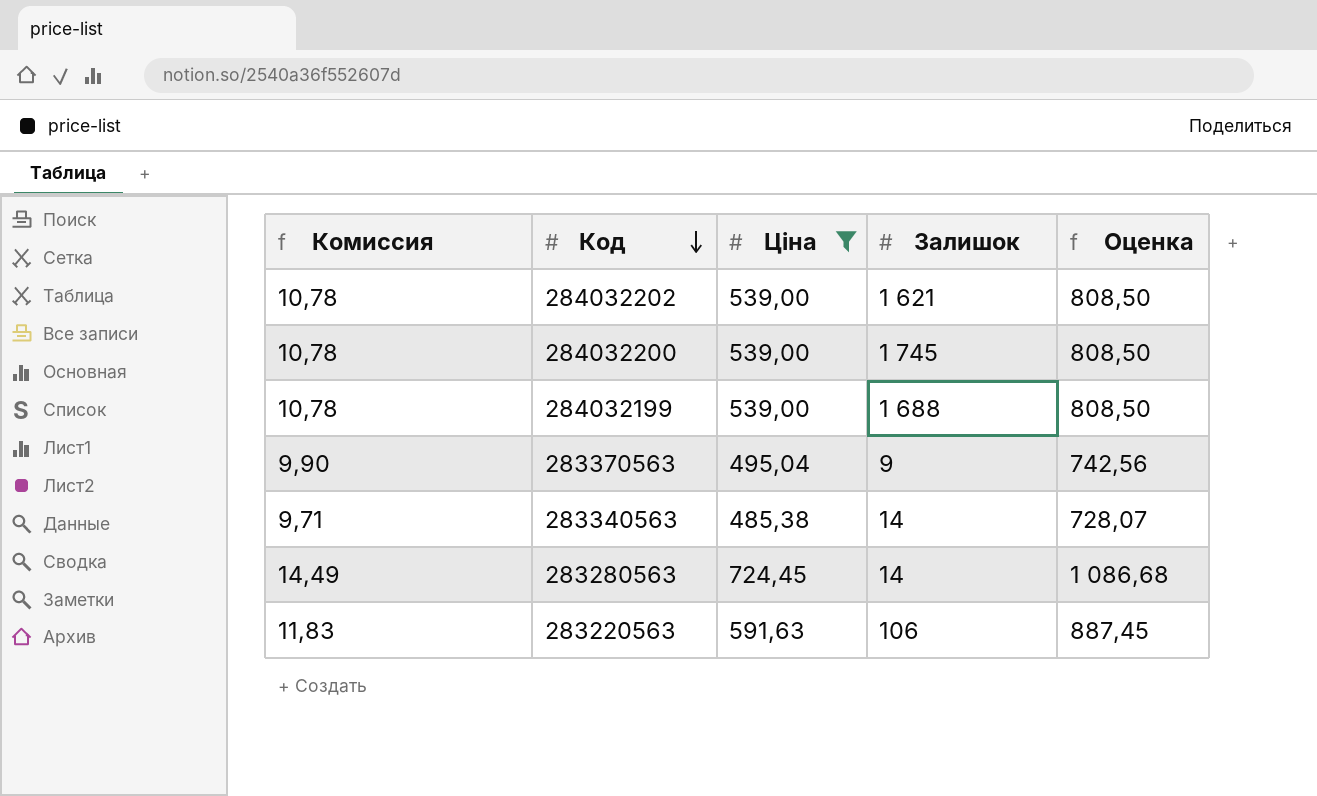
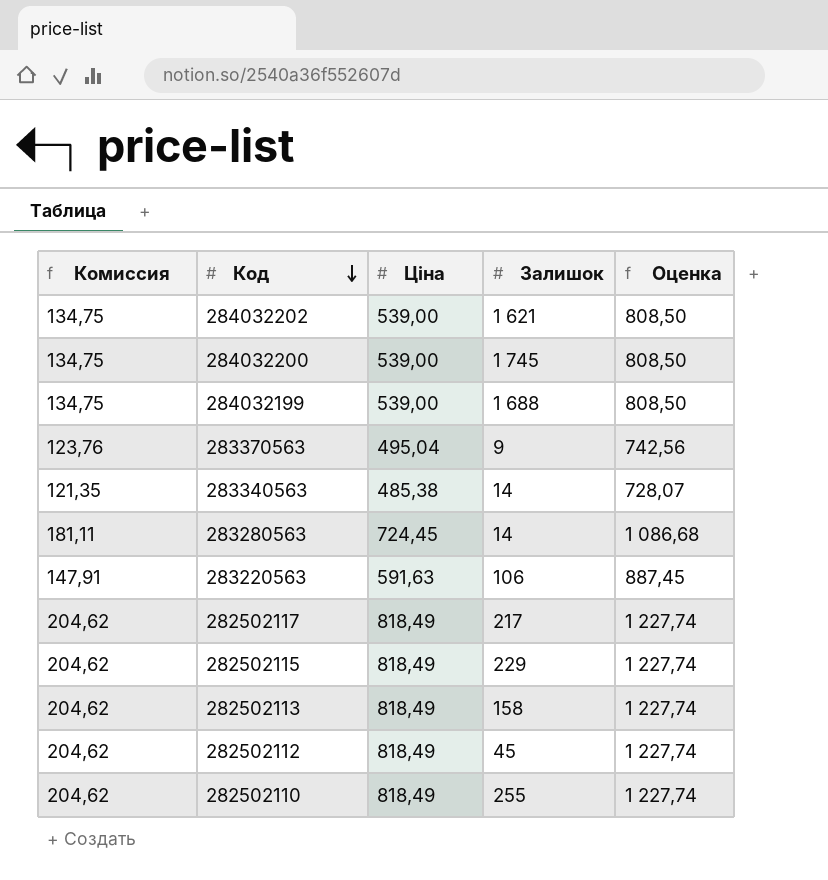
filter: Ціна != 818,49 -> none
column Комиссия | formula: [Ціна] * 0,02 -> [Ціна] * 0,25

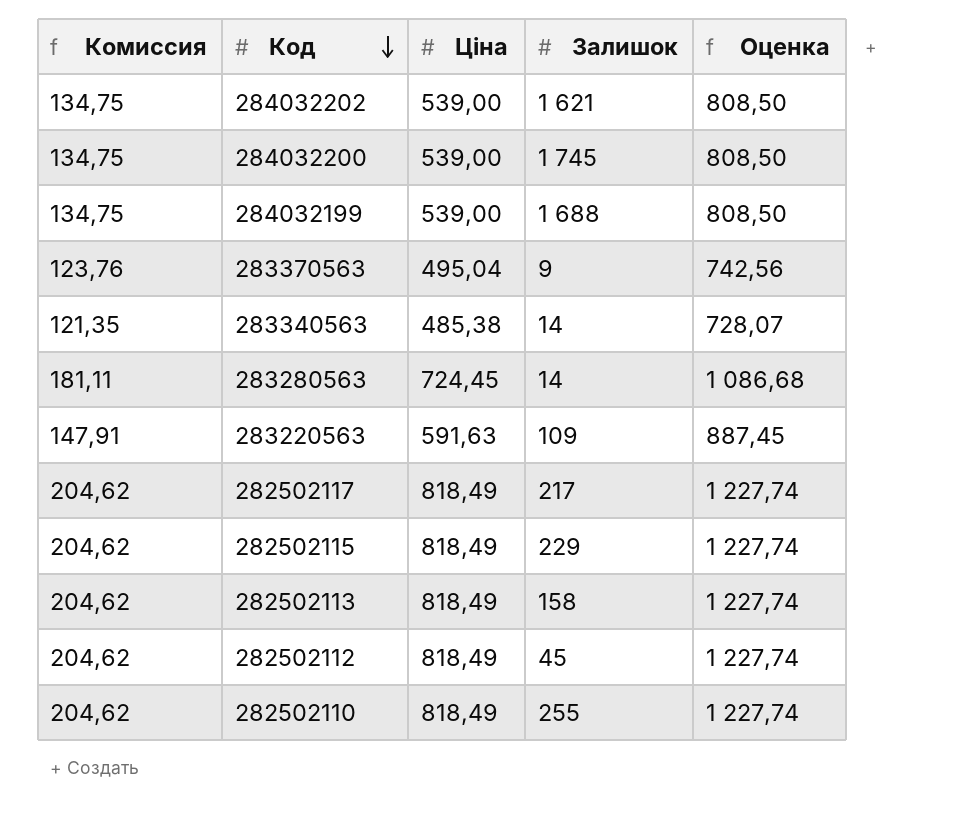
283220563 | Залишок: 106 -> 109

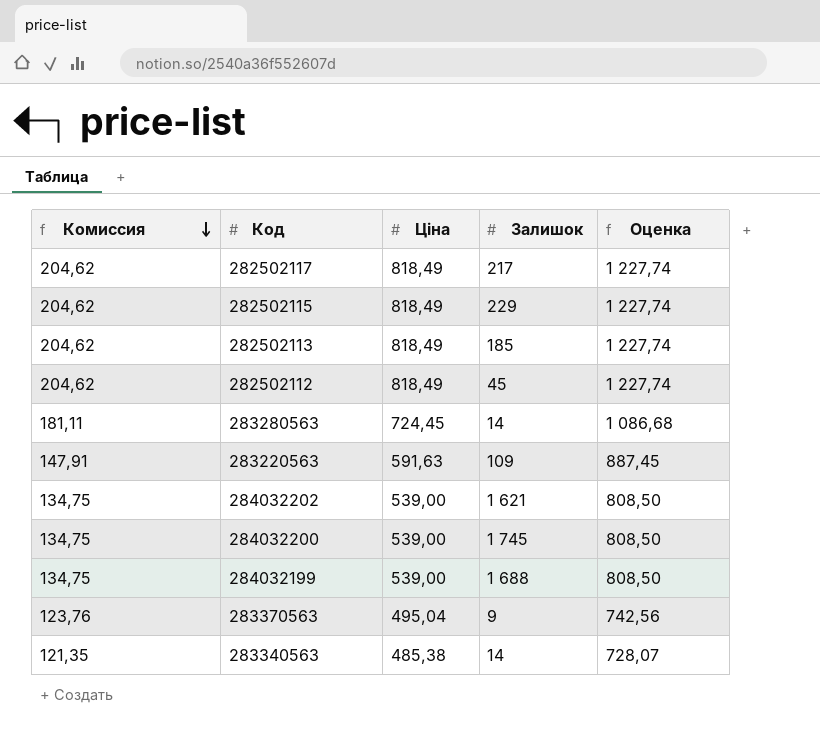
row order: Код descending -> Комиссия descending
row 282502110: 204,62 | 818,49 | 255 | 1 227,74 -> none
282502113 | Залишок: 158 -> 185

